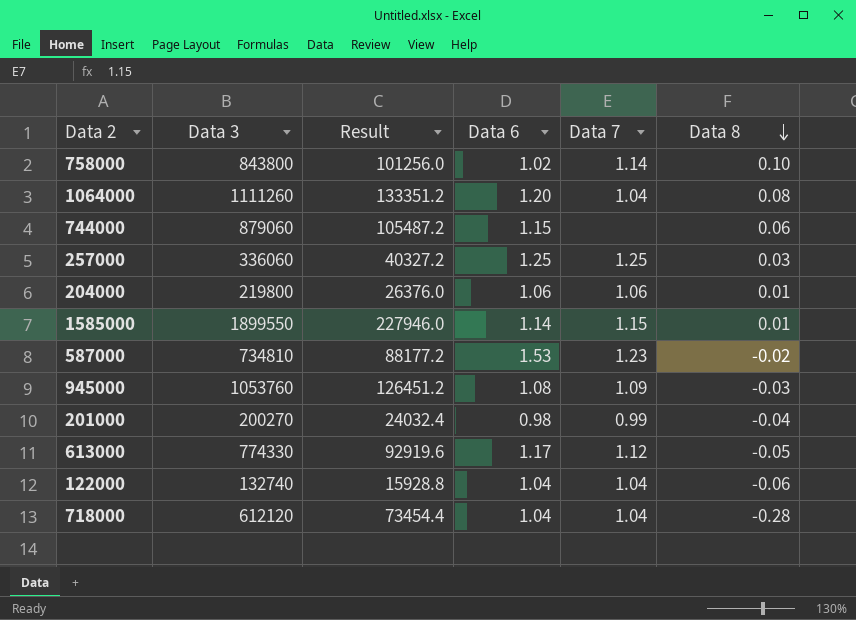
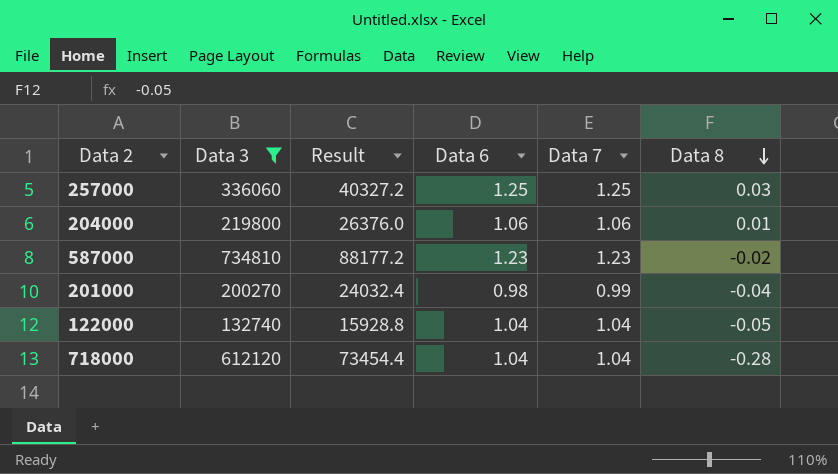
filter: none -> Data 3 <= 734810
587000 | Data 6: 1.53 -> 1.23
122000 | Data 8: -0.06 -> -0.05

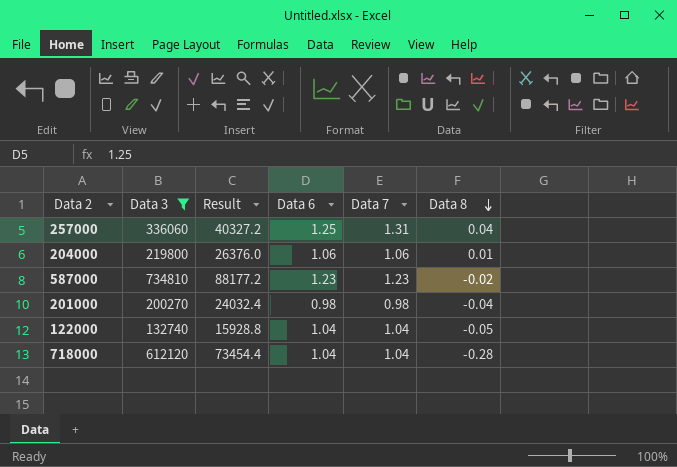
257000 | Data 7: 1.25 -> 1.31
257000 | Data 8: 0.03 -> 0.04
201000 | Data 7: 0.99 -> 0.98

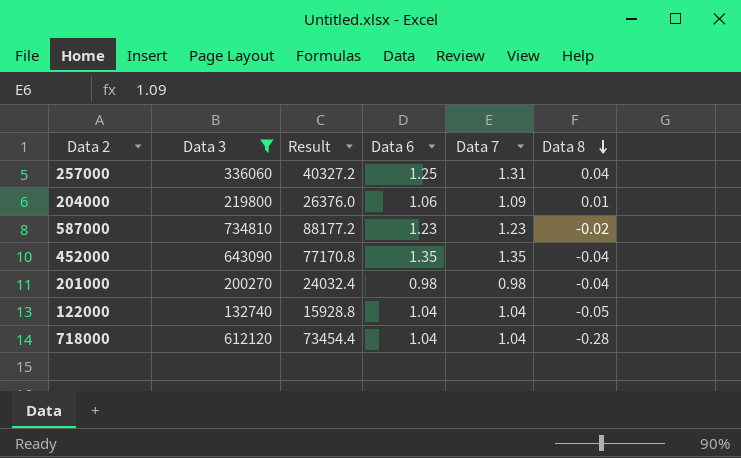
204000 | Data 7: 1.06 -> 1.09
row 452000: none -> 643090 | 77170.8 | 1.35 | 1.35 | -0.04

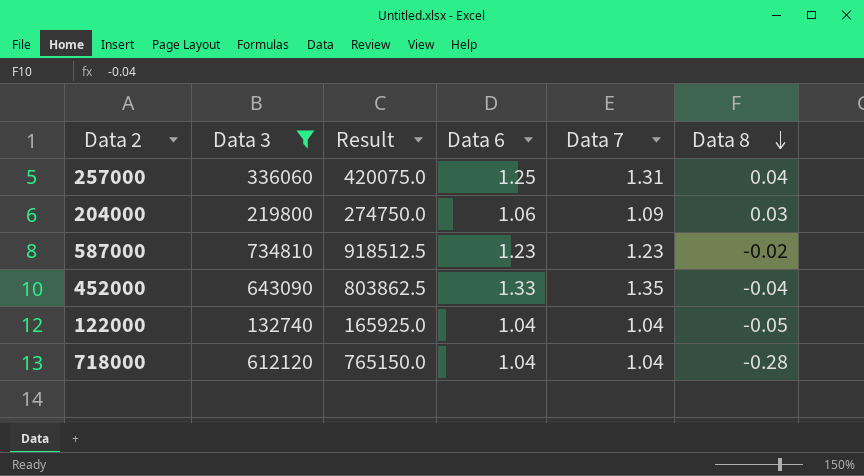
column Result | formula: [Data 3] * 0.12 -> [Data 3] * 1.25
row 201000: 200270 | 24032.4 | 0.98 | 0.98 | -0.04 -> none
204000 | Data 8: 0.01 -> 0.03
452000 | Data 6: 1.35 -> 1.33

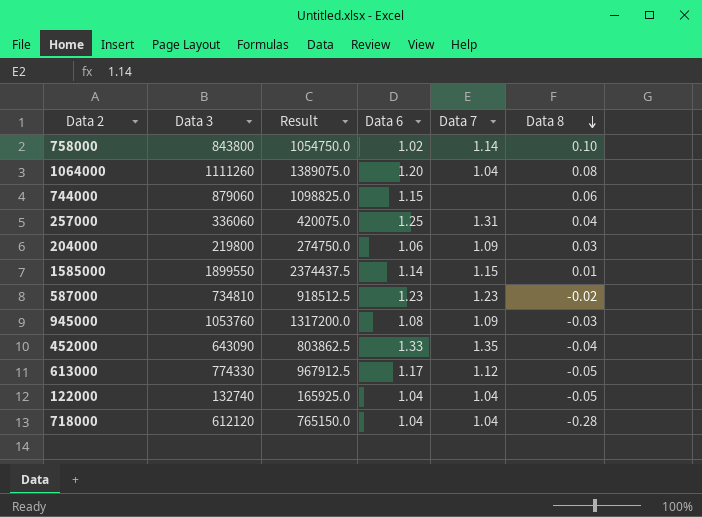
filter: Data 3 <= 734810 -> none

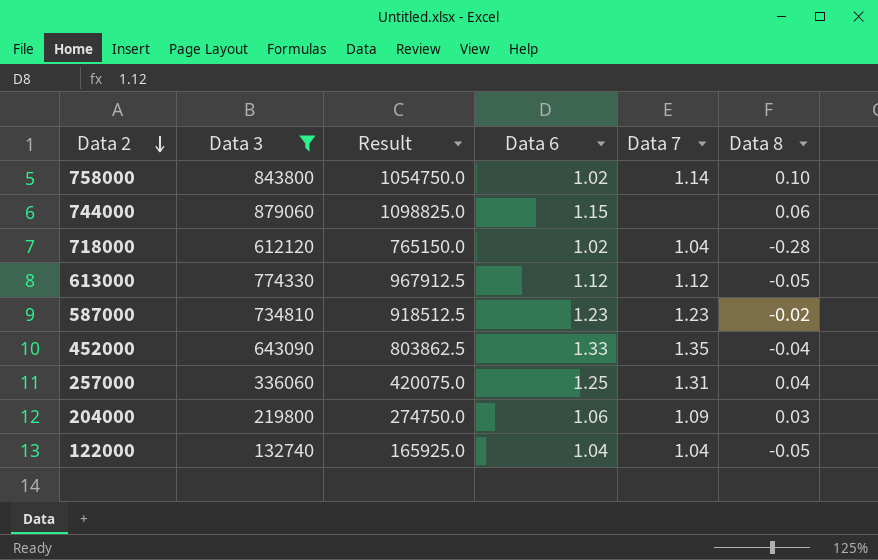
filter: none -> Data 3 <= 879060
row order: Data 8 descending -> Data 2 descending
718000 | Data 6: 1.04 -> 1.02
613000 | Data 6: 1.17 -> 1.12

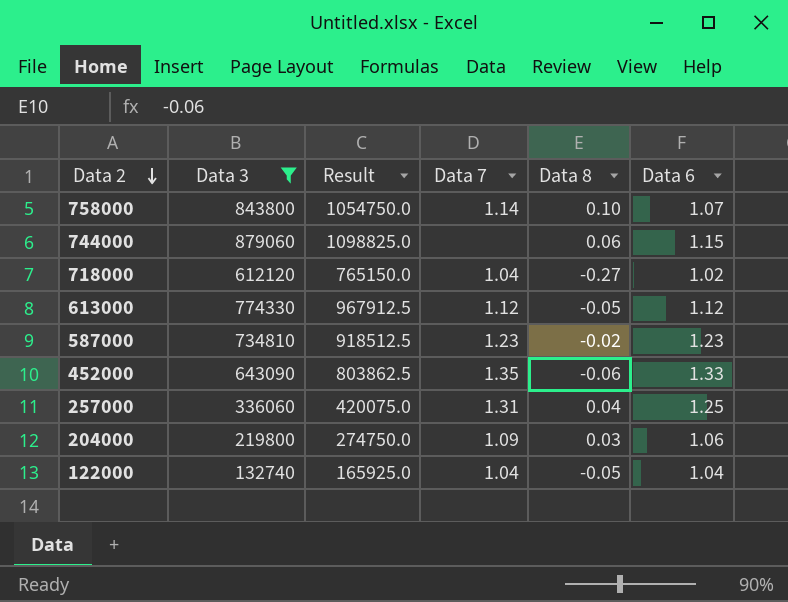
column Data 6 | position: 4 -> 6
758000 | Data 6: 1.02 -> 1.07
718000 | Data 8: -0.28 -> -0.27
452000 | Data 8: -0.04 -> -0.06

